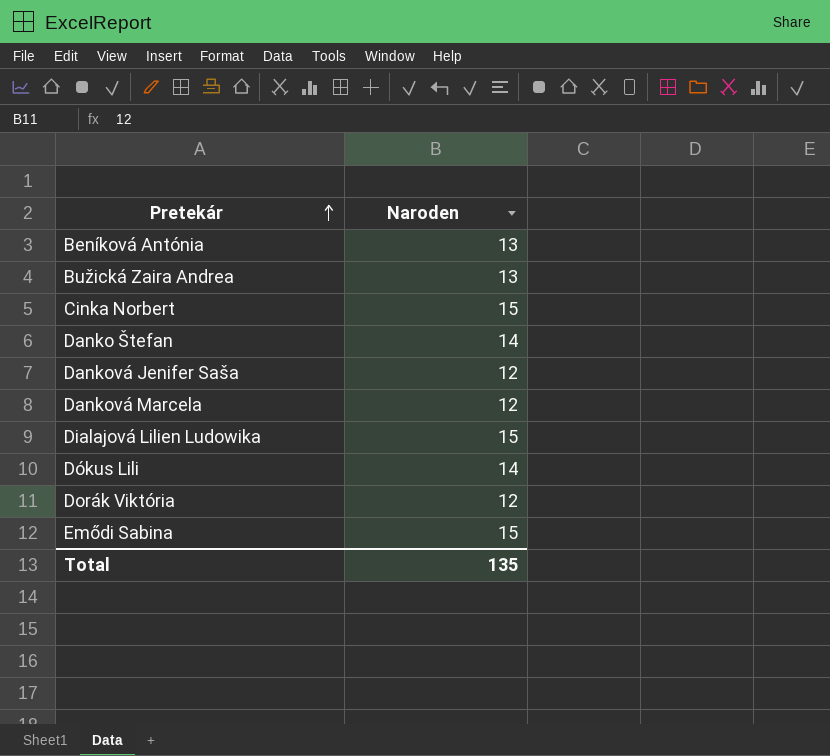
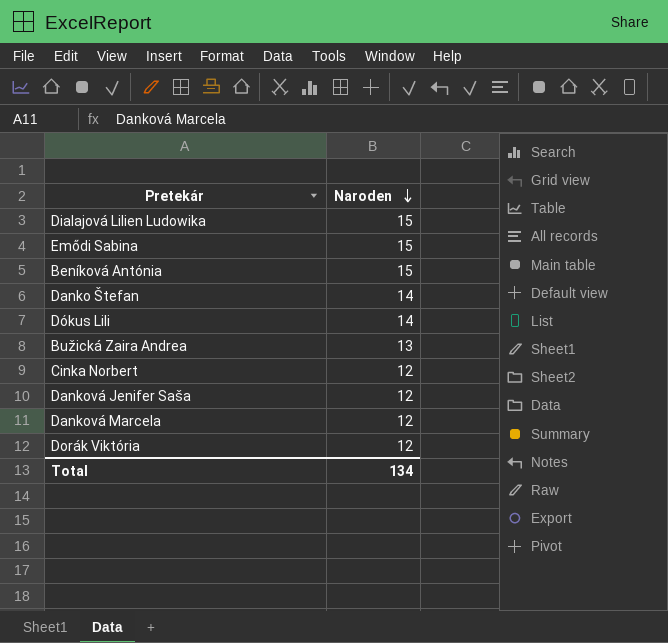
row order: Pretekár ascending -> Naroden descending
Beníková Antónia | Naroden: 13 -> 15
Cinka Norbert | Naroden: 15 -> 12
Total | Naroden: 135 -> 134

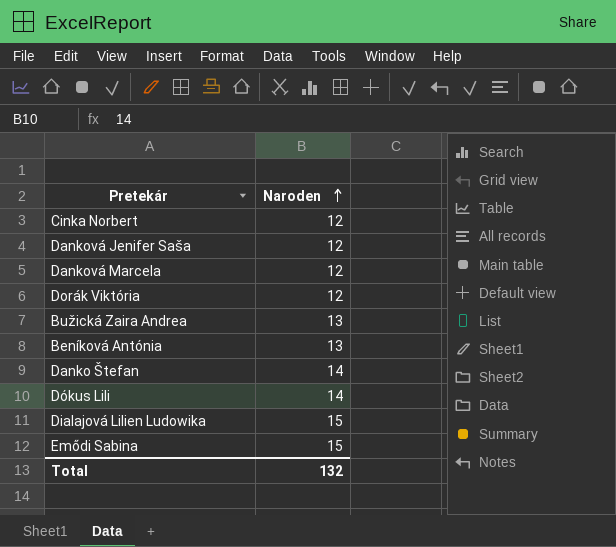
row order: Naroden descending -> Naroden ascending
Beníková Antónia | Naroden: 15 -> 13
Total | Naroden: 134 -> 132

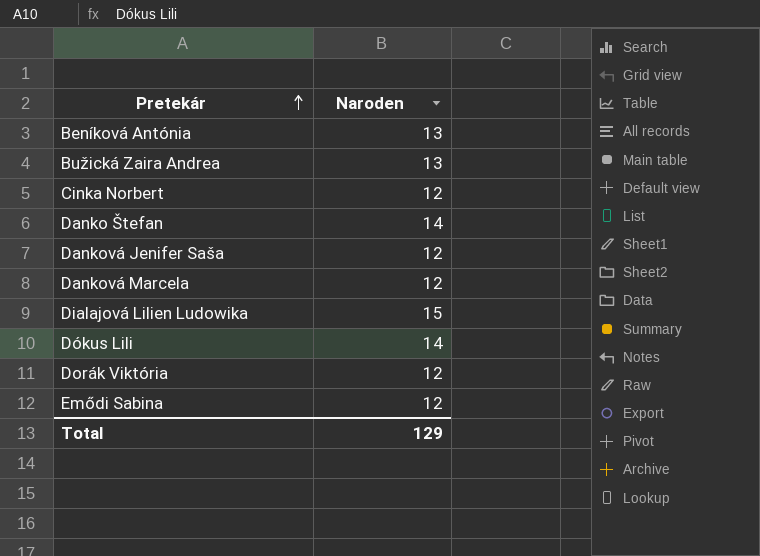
row order: Naroden ascending -> Pretekár ascending
Emődi Sabina | Naroden: 15 -> 12
Total | Naroden: 132 -> 129

